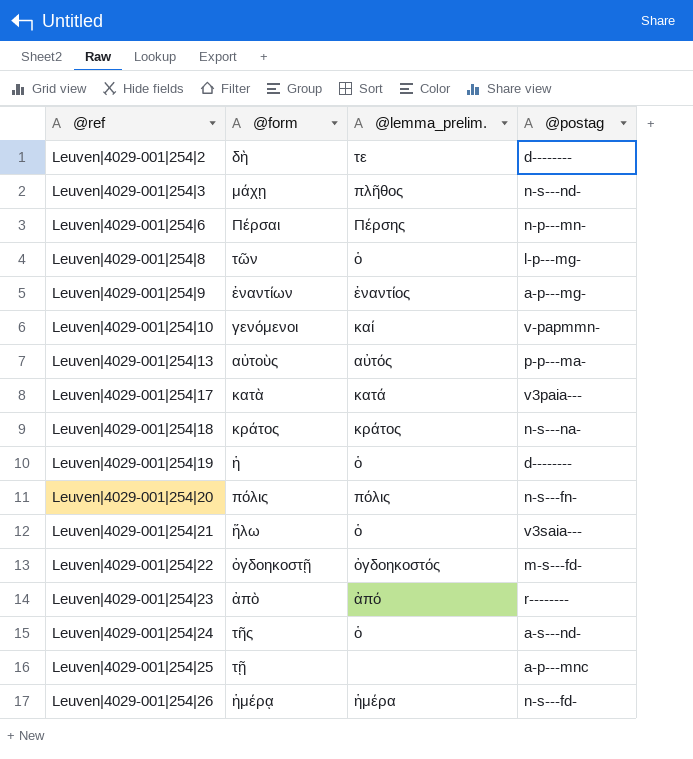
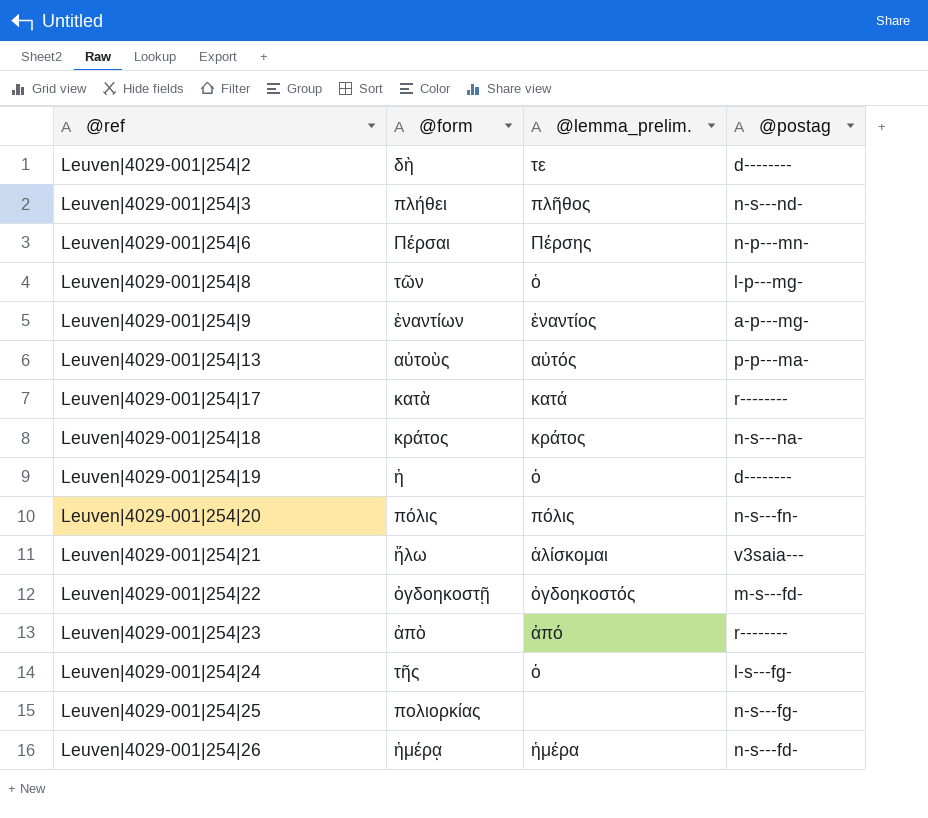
row Leuven|4029-001|254|10: γενόμενοι | καί | v-papmmn- -> none
Leuven|4029-001|254|3 | @form: μάχῃ -> πλήθει
Leuven|4029-001|254|17 | @postag: v3paia--- -> r--------
Leuven|4029-001|254|21 | @lemma_prelim.: ὁ -> ἁλίσκομαι
Leuven|4029-001|254|24 | @postag: a-s---nd- -> l-s---fg-
Leuven|4029-001|254|25 | @form: τῇ -> πολιορκίας
Leuven|4029-001|254|25 | @postag: a-p---mnc -> n-s---fg-

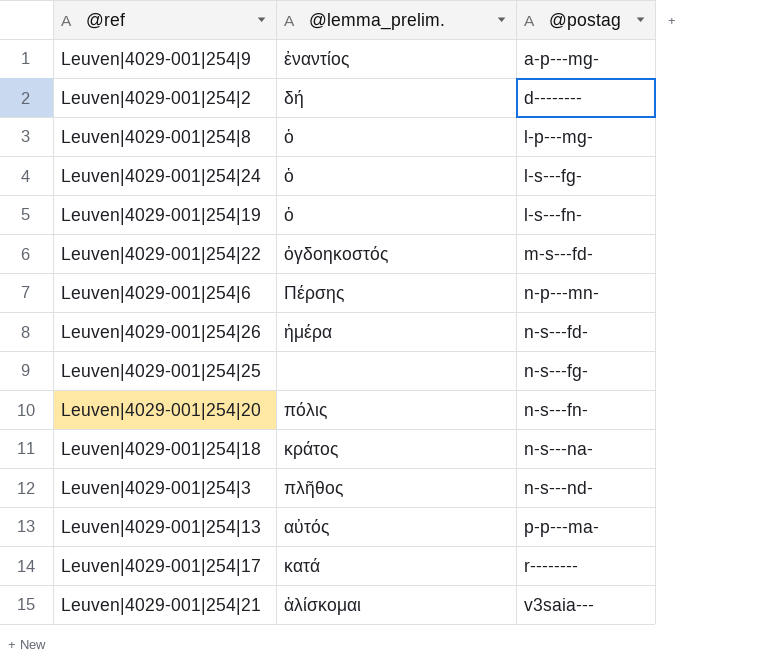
row order: @ref ascending -> @postag ascending
column @form | position: 2 -> none
row Leuven|4029-001|254|23: ἀπὸ | ἀπό | r-------- -> none
Leuven|4029-001|254|2 | @lemma_prelim.: τε -> δή
Leuven|4029-001|254|19 | @postag: d-------- -> l-s---fn-

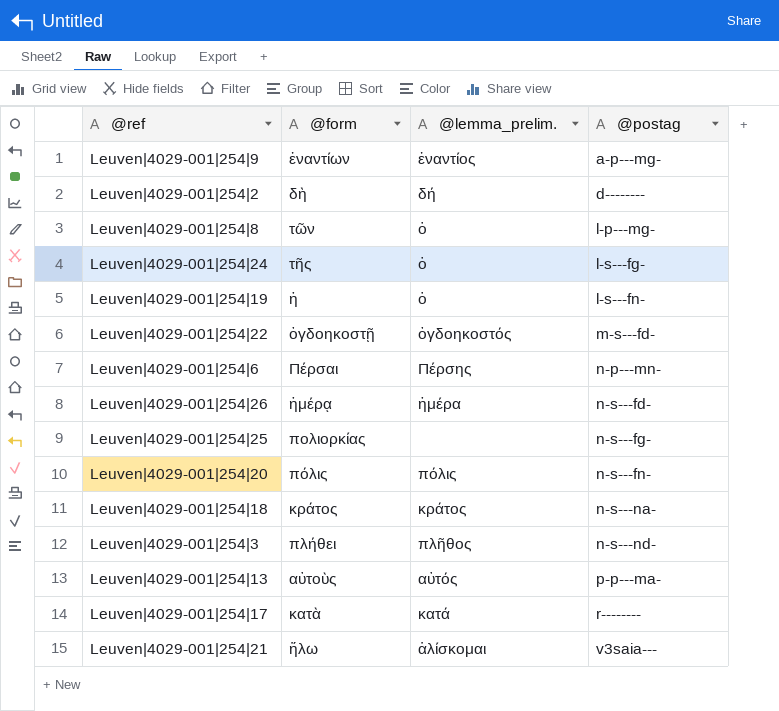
column @form | position: none -> 2

